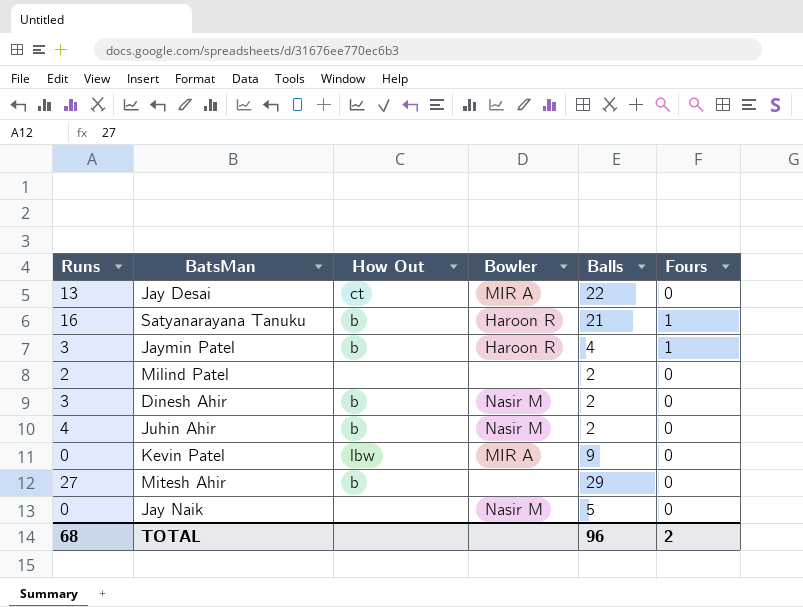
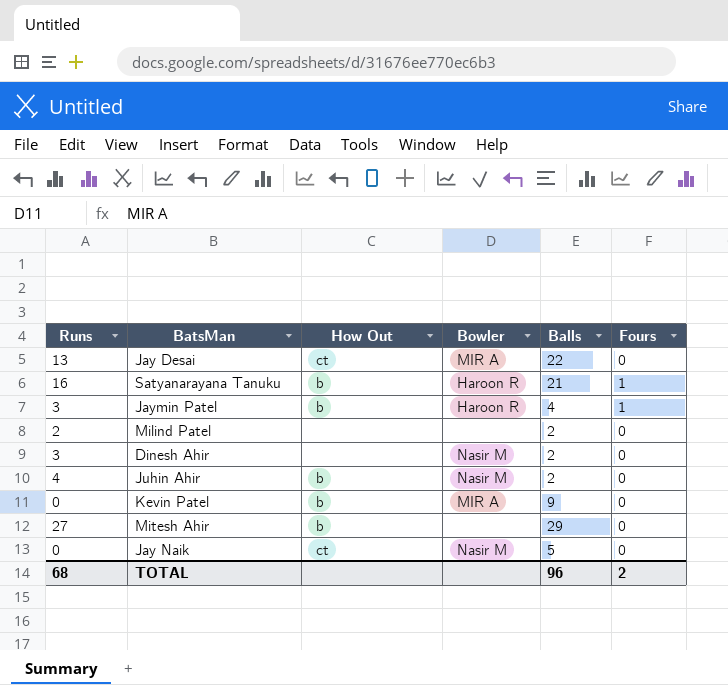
Dinesh Ahir | How Out: b -> none
Kevin Patel | How Out: lbw -> b
Jay Naik | How Out: none -> ct

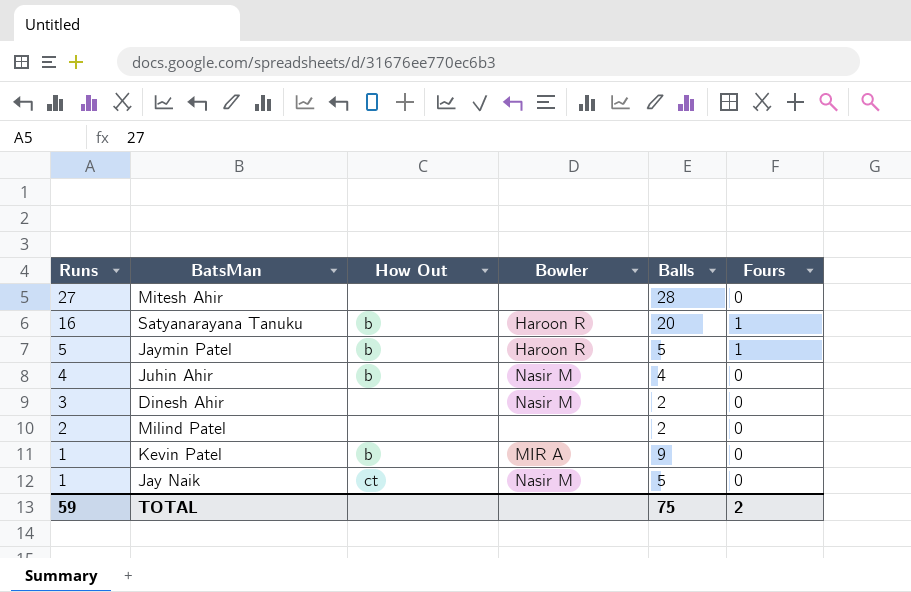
row order: none -> Runs descending
row Jay Desai: 13 | ct | MIR A | 22 | 0 -> none
Mitesh Ahir | How Out: b -> none
Mitesh Ahir | Balls: 29 -> 28
Satyanarayana Tanuku | Balls: 21 -> 20
Jaymin Patel | Runs: 3 -> 5
Jaymin Patel | Balls: 4 -> 5
Juhin Ahir | Balls: 2 -> 4
Kevin Patel | Runs: 0 -> 1
Jay Naik | Runs: 0 -> 1
TOTAL | Runs: 68 -> 59
TOTAL | Balls: 96 -> 75

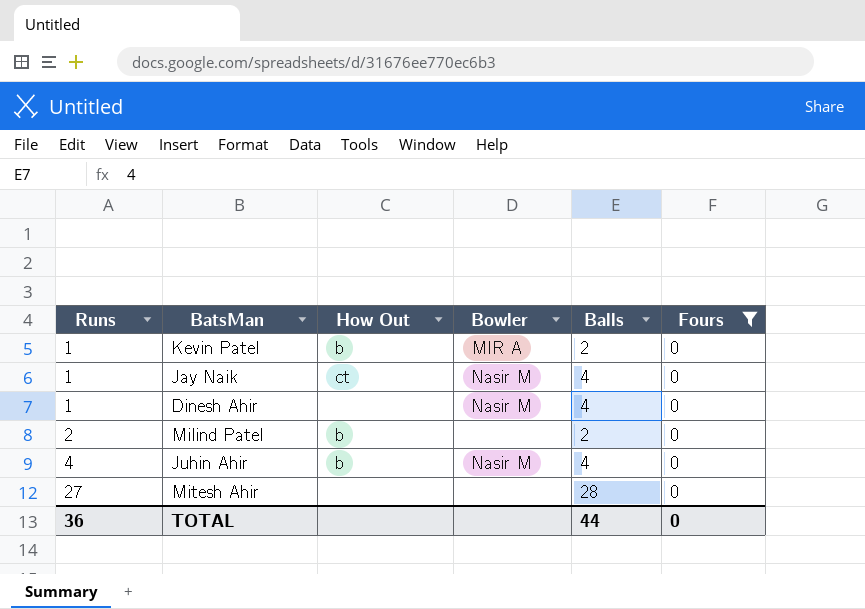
filter: none -> Fours = 0
row order: Runs descending -> Runs ascending
Kevin Patel | Balls: 9 -> 2
Jay Naik | Balls: 5 -> 4
Dinesh Ahir | Runs: 3 -> 1
Dinesh Ahir | Balls: 2 -> 4
Milind Patel | How Out: none -> b
TOTAL | Runs: 59 -> 36
TOTAL | Balls: 75 -> 44
TOTAL | Fours: 2 -> 0

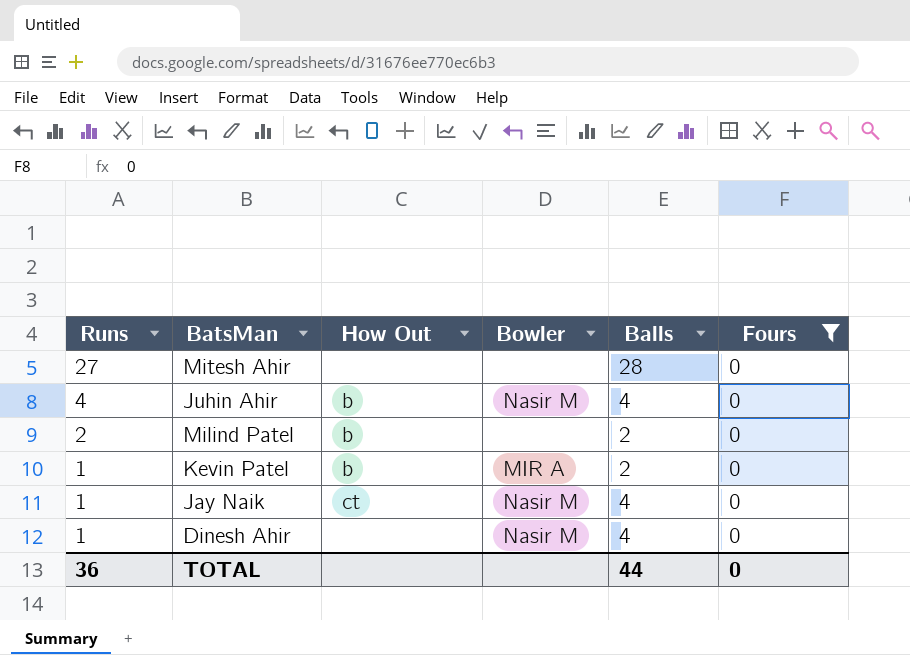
row order: Runs ascending -> Runs descending

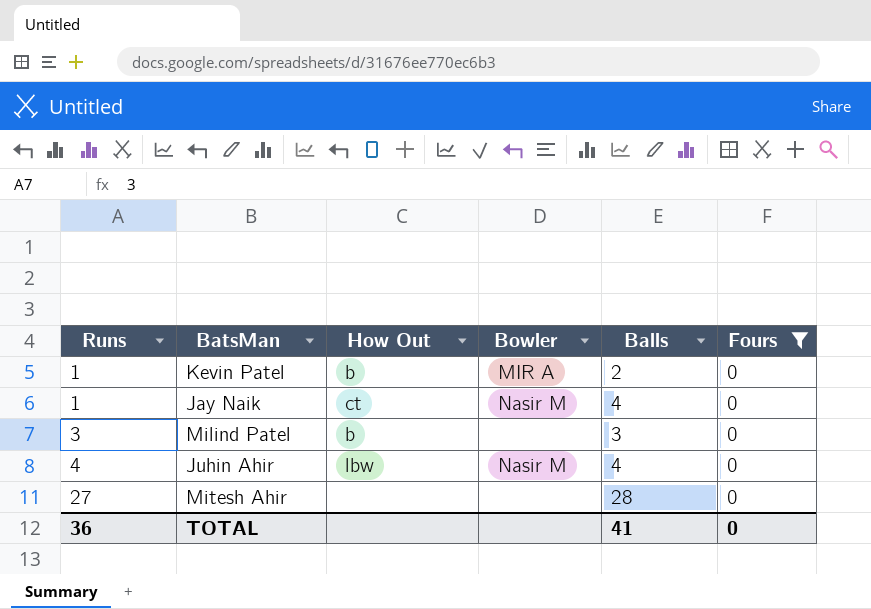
row order: Runs descending -> Runs ascending
row Dinesh Ahir: 1 | none | Nasir M | 4 | 0 -> none
Milind Patel | Runs: 2 -> 3
Milind Patel | Balls: 2 -> 3
Juhin Ahir | How Out: b -> lbw
TOTAL | Balls: 44 -> 41

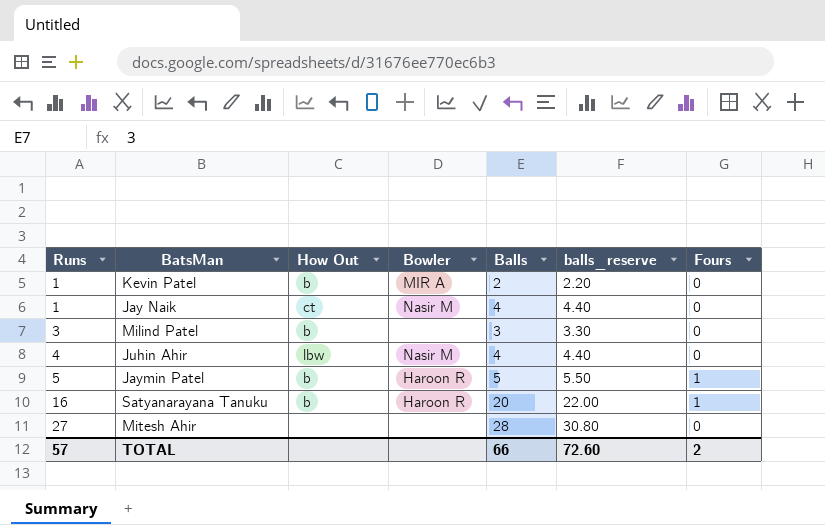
filter: Fours = 0 -> none
column balls_reserve | formula: none -> [Balls] * 1.1
TOTAL | Runs: 36 -> 57
TOTAL | Balls: 41 -> 66
TOTAL | Fours: 0 -> 2

